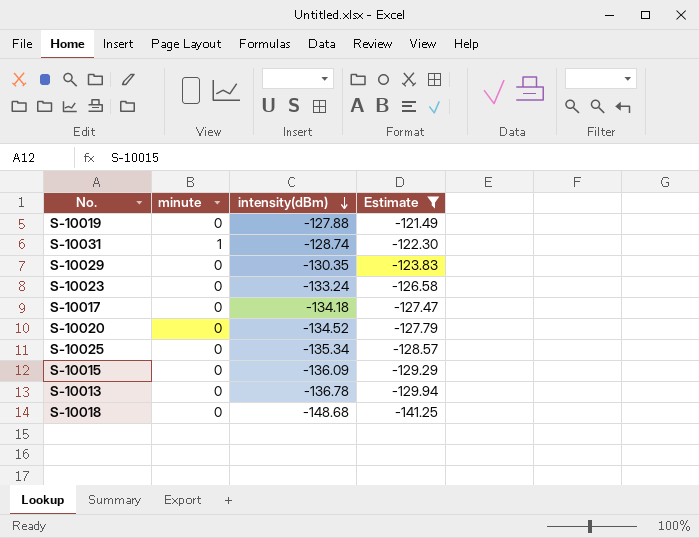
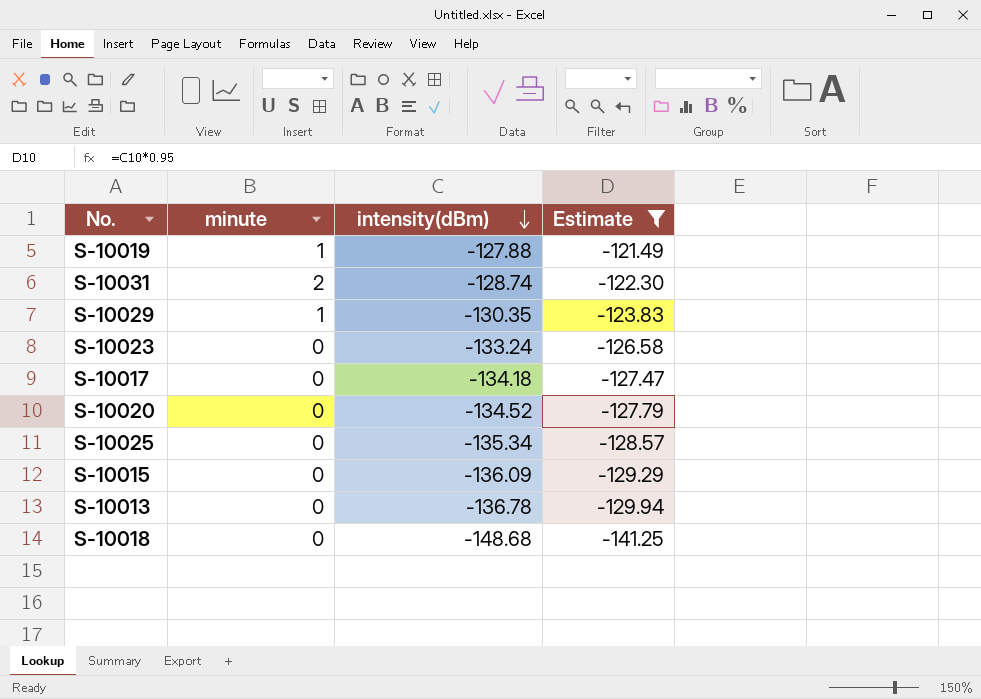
S-10019 | minute: 0 -> 1
S-10031 | minute: 1 -> 2
S-10029 | minute: 0 -> 1

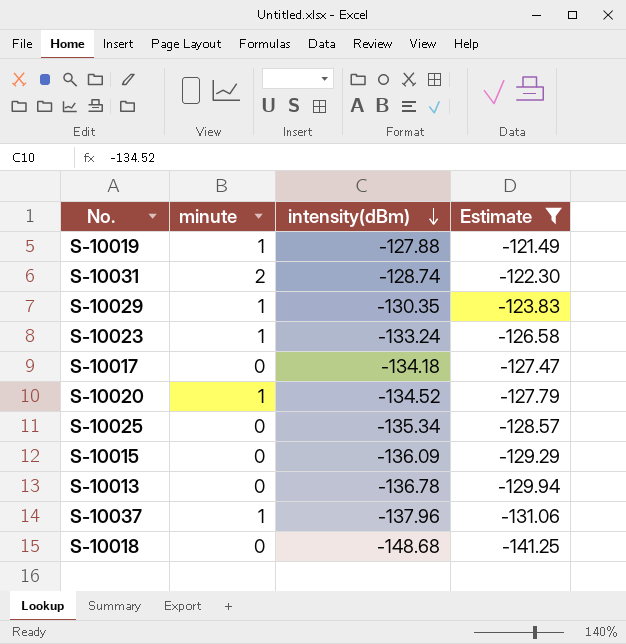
S-10023 | minute: 0 -> 1
S-10020 | minute: 0 -> 1
row S-10037: none -> 1 | -137.96 | -131.06

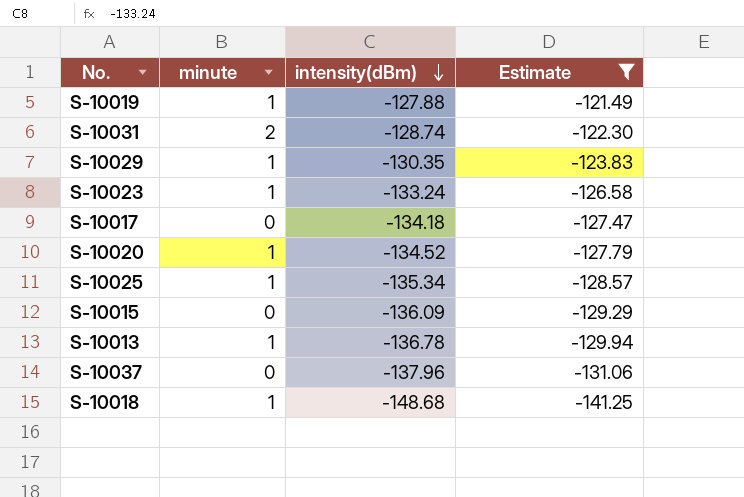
S-10025 | minute: 0 -> 1
S-10013 | minute: 0 -> 1
S-10037 | minute: 1 -> 0
S-10018 | minute: 0 -> 1

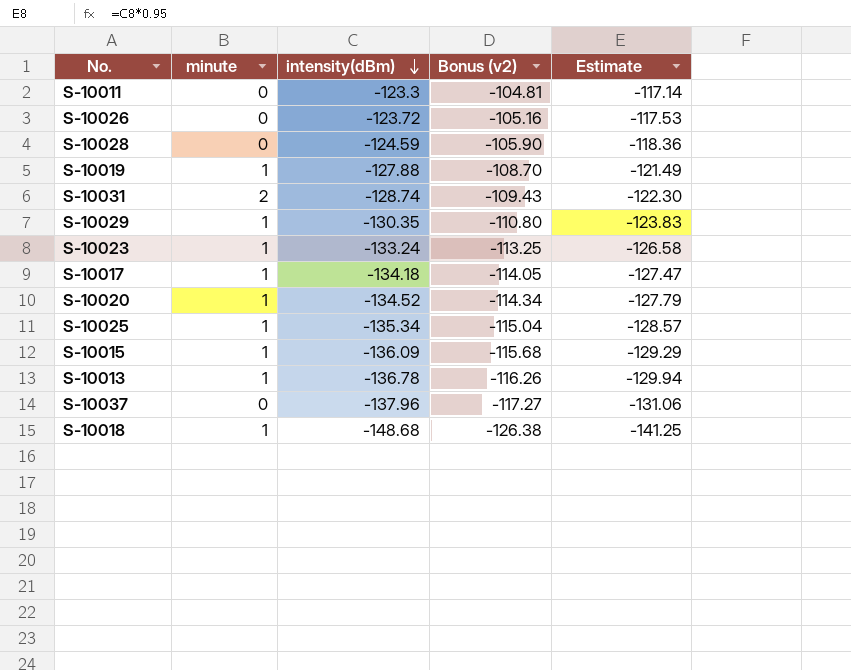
filter: Estimate <= -121.49 -> none
column Bonus (v2) | formula: none -> [intensity(dBm)] * 0.85
S-10017 | minute: 0 -> 1
S-10015 | minute: 0 -> 1

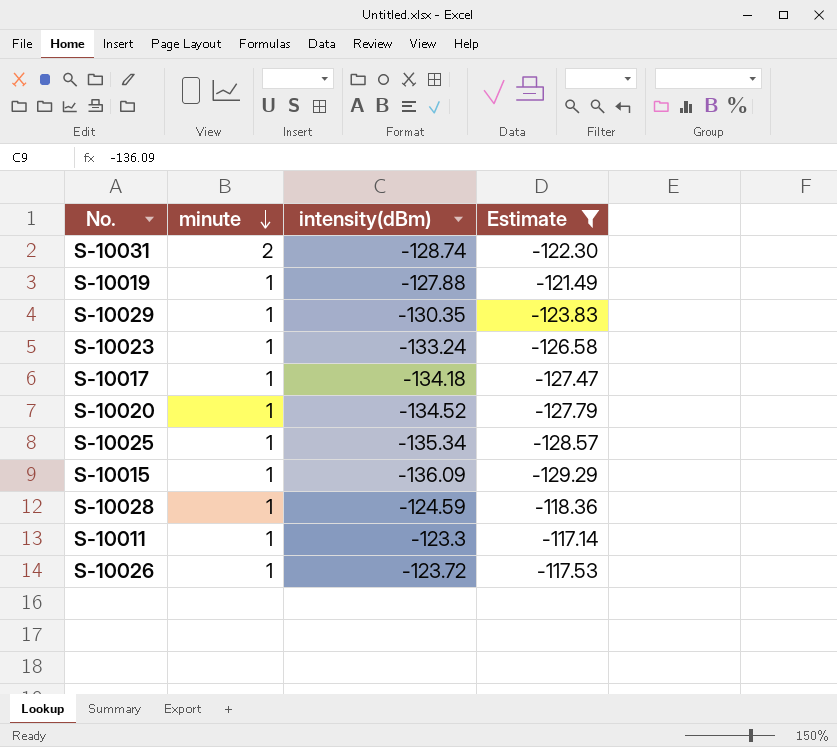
filter: none -> Estimate >= -129.29
row order: intensity(dBm) descending -> minute descending
column Bonus (v2) | formula: [intensity(dBm)] * 0.85 -> none
S-10028 | minute: 0 -> 1
S-10011 | minute: 0 -> 1
S-10026 | minute: 0 -> 1

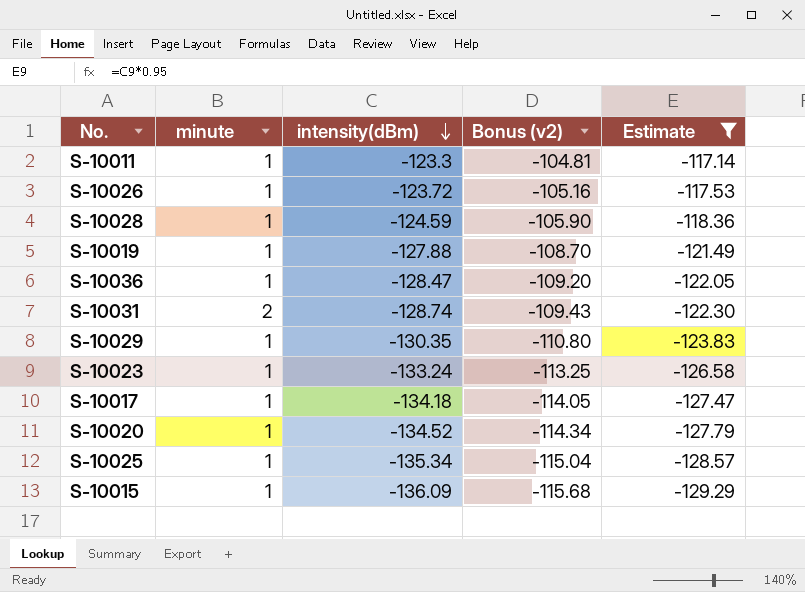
row order: minute descending -> intensity(dBm) descending
column Bonus (v2) | formula: none -> [intensity(dBm)] * 0.85
row S-10036: none -> 1 | -128.47 | -109.20 | -122.05

